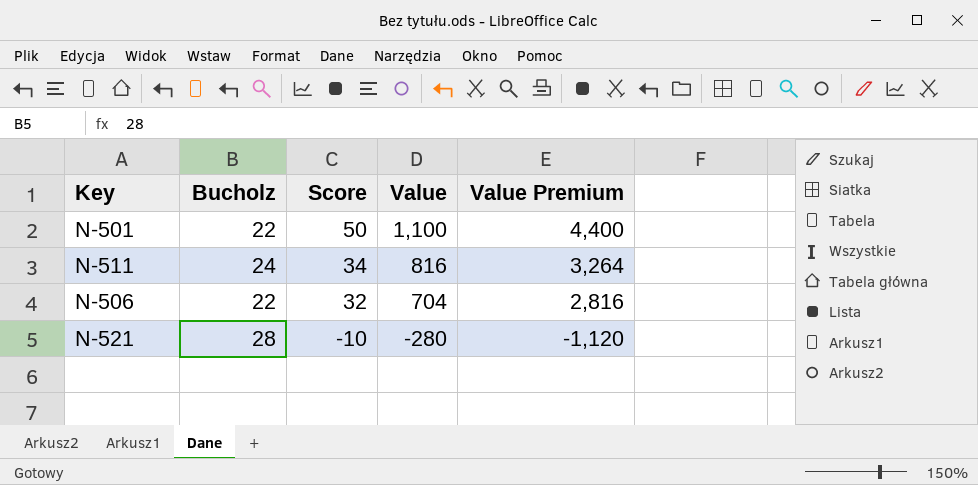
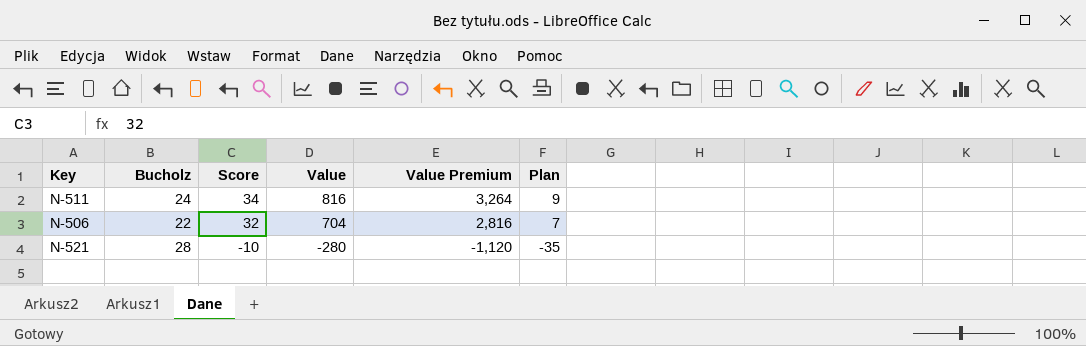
column Plan | formula: none -> [Score] - 25
row N-501: 22 | 50 | 1,100 | 4,400 -> none

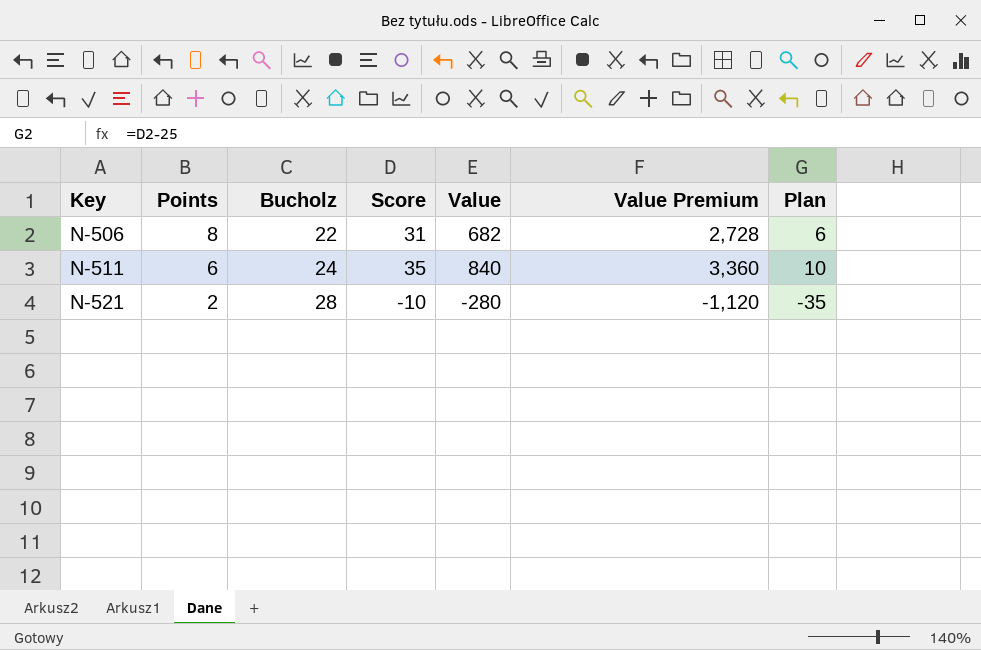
row order: Score descending -> Key ascending
column Points | position: none -> 2
N-506 | Score: 32 -> 31
N-506 | Value: 704 -> 682
N-506 | Value Premium: 2,816 -> 2,728
N-506 | Plan: 7 -> 6
N-511 | Score: 34 -> 35
N-511 | Value: 816 -> 840
N-511 | Value Premium: 3,264 -> 3,360
N-511 | Plan: 9 -> 10

